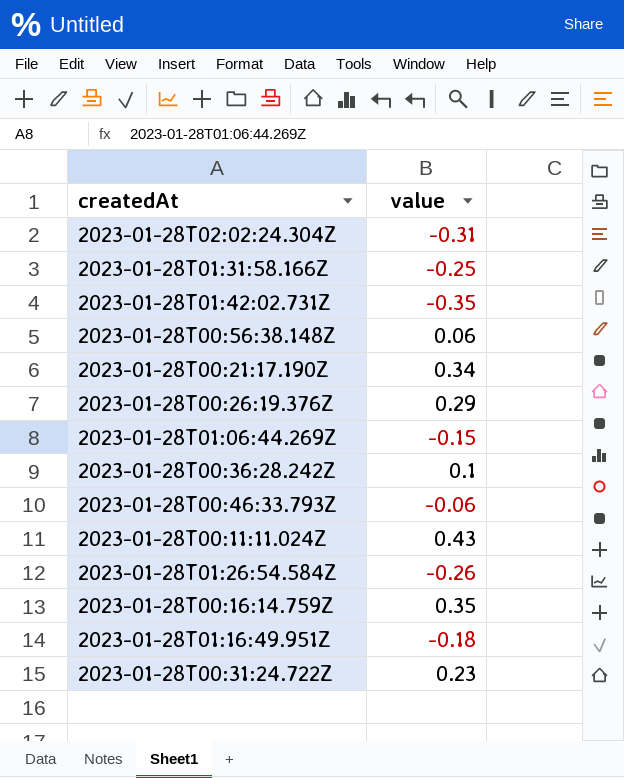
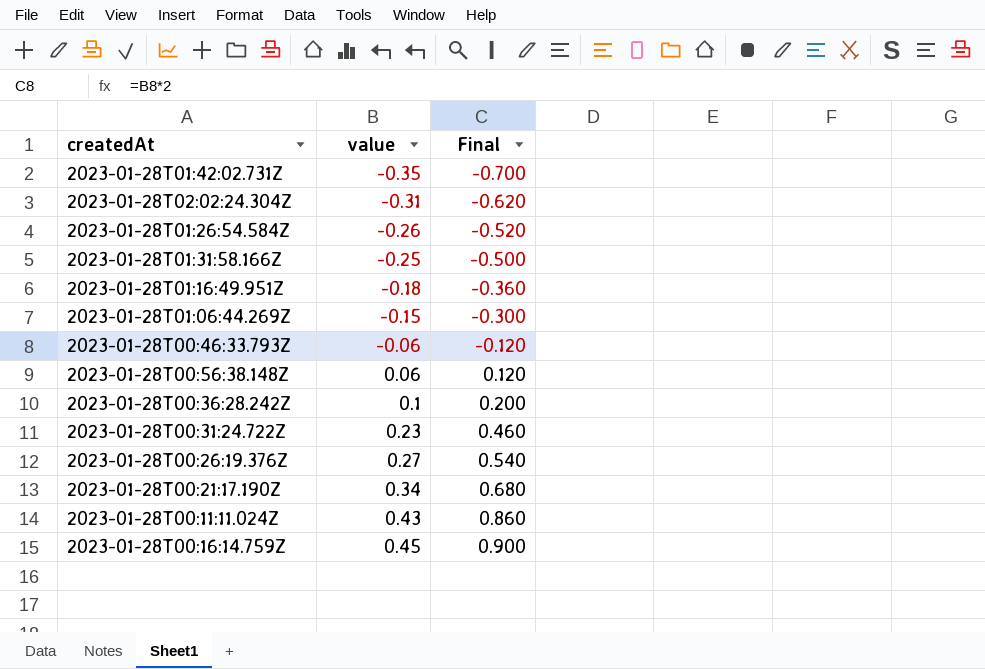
row order: none -> value ascending
column Final | formula: none -> [value] * 2
2023-01-28T00:26:19.376Z | value: 0.29 -> 0.27
2023-01-28T00:16:14.759Z | value: 0.35 -> 0.45

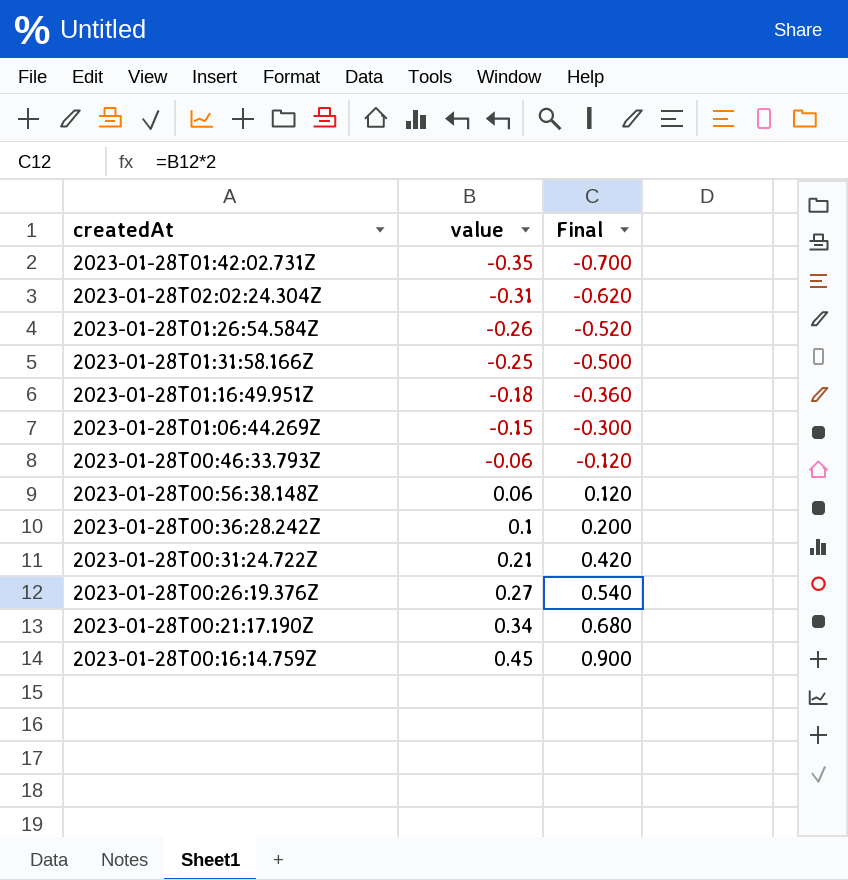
row 2023-01-28T00:11:11.024Z: 0.43 | 0.860 -> none
2023-01-28T00:31:24.722Z | value: 0.23 -> 0.21
2023-01-28T00:31:24.722Z | Final: 0.460 -> 0.420

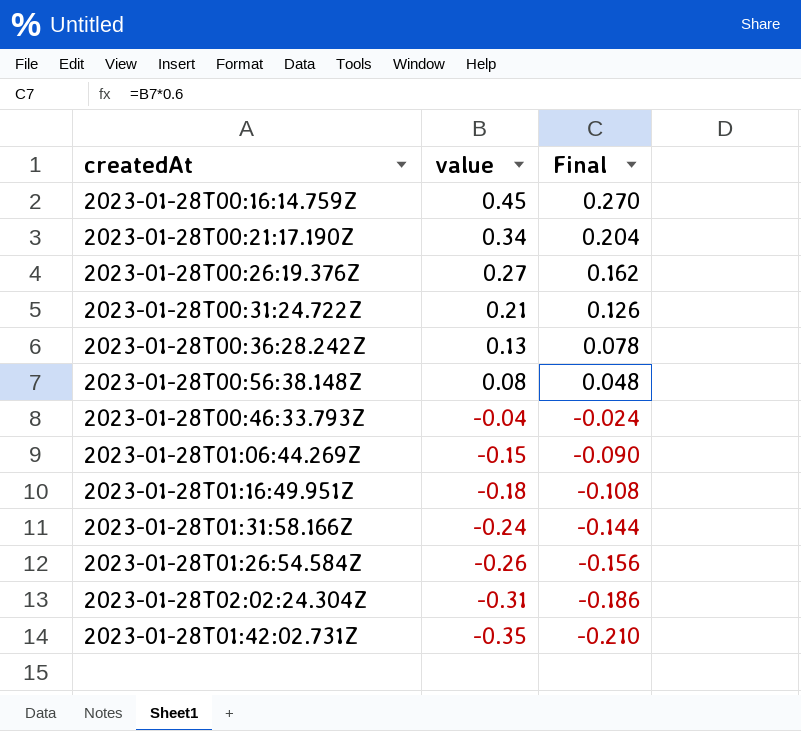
row order: value ascending -> value descending
column Final | formula: [value] * 2 -> [value] * 0.6
2023-01-28T00:36:28.242Z | value: 0.1 -> 0.13
2023-01-28T00:56:38.148Z | value: 0.06 -> 0.08
2023-01-28T00:46:33.793Z | value: -0.06 -> -0.04
2023-01-28T01:31:58.166Z | value: -0.25 -> -0.24

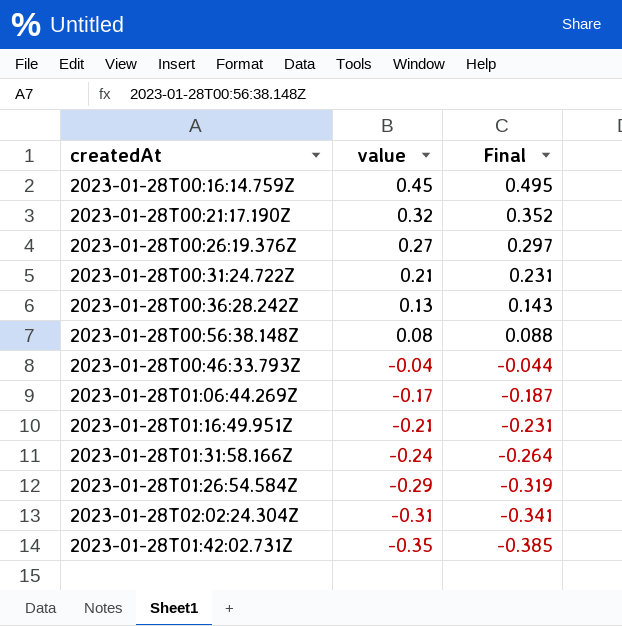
column Final | formula: [value] * 0.6 -> [value] * 1.1
2023-01-28T00:21:17.190Z | value: 0.34 -> 0.32
2023-01-28T01:06:44.269Z | value: -0.15 -> -0.17
2023-01-28T01:16:49.951Z | value: -0.18 -> -0.21
2023-01-28T01:26:54.584Z | value: -0.26 -> -0.29

